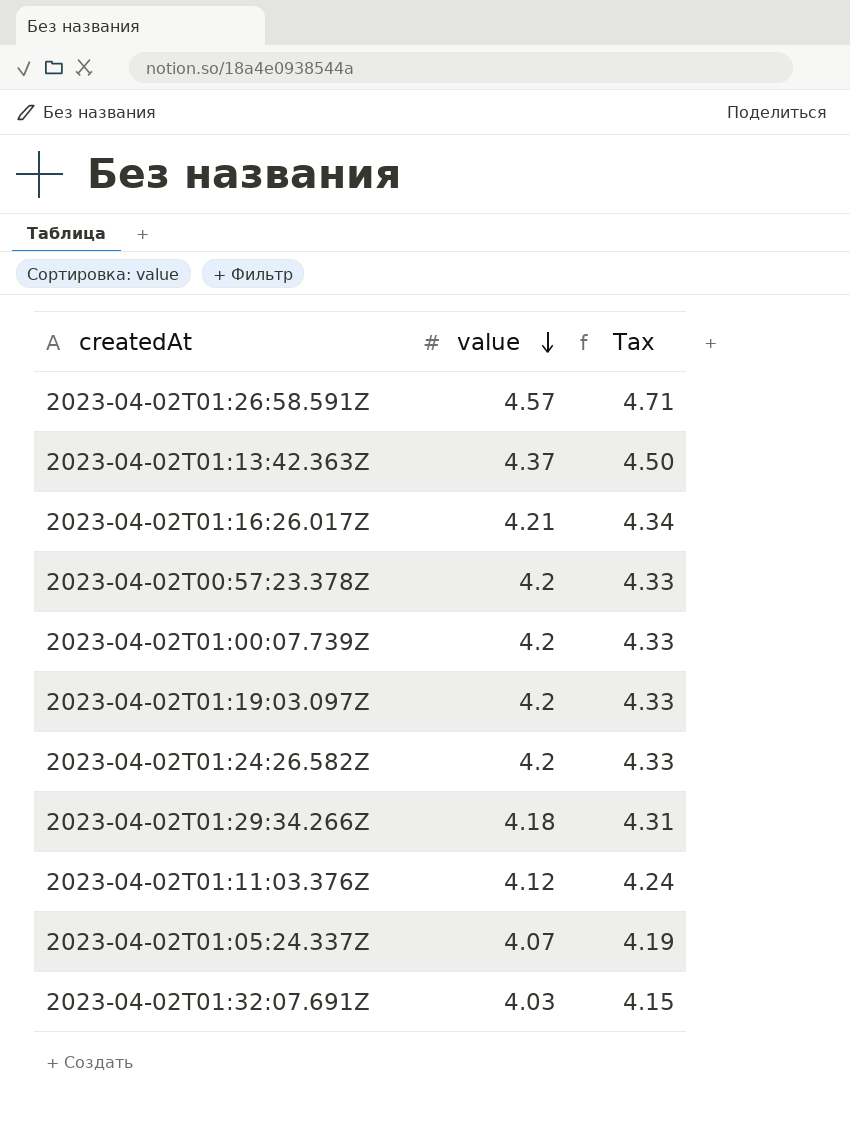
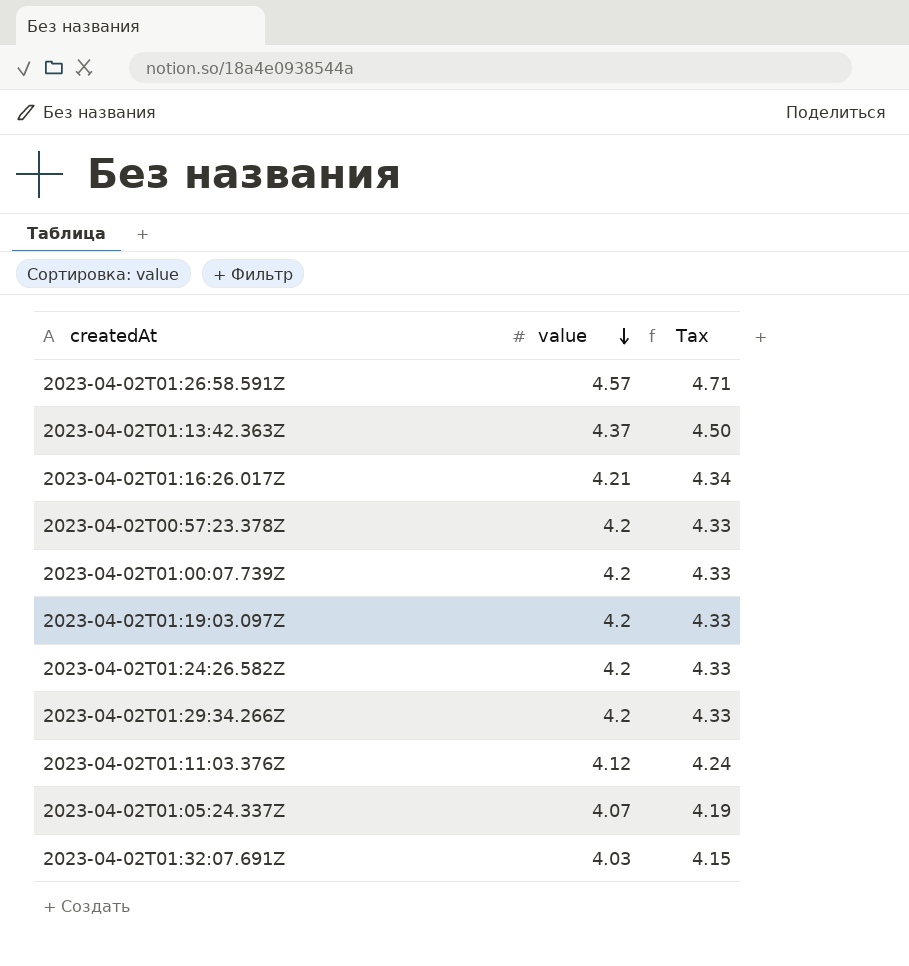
2023-04-02T01:29:34.266Z | value: 4.18 -> 4.2
2023-04-02T01:29:34.266Z | Tax: 4.31 -> 4.33

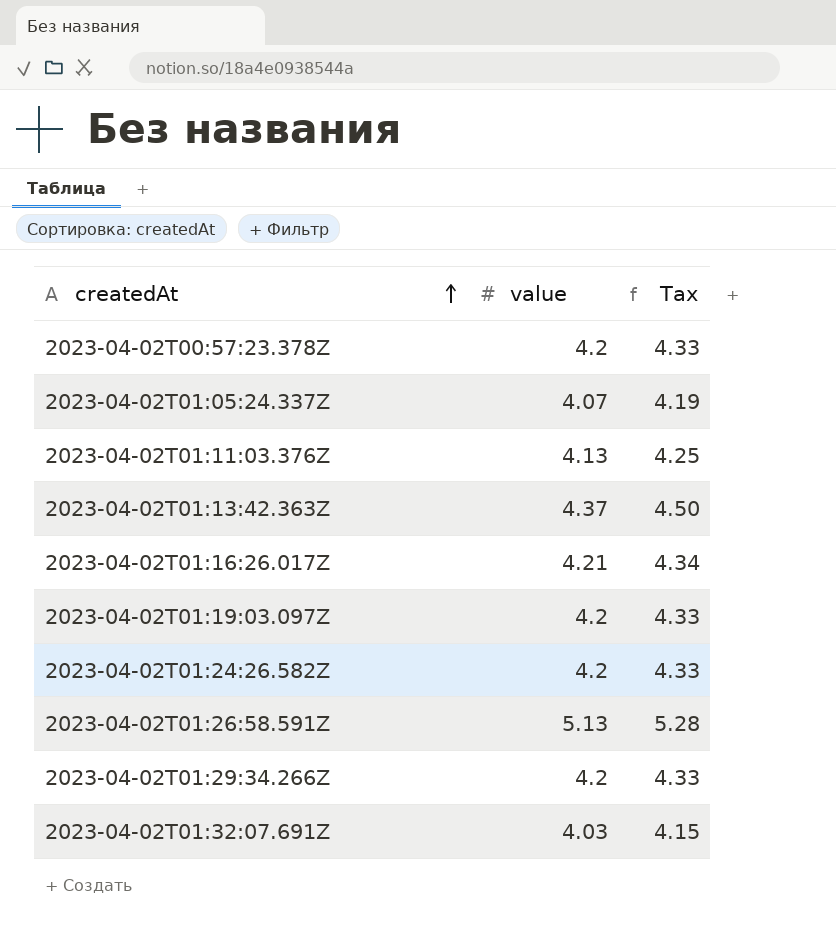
row order: value descending -> createdAt ascending
row 2023-04-02T01:00:07.739Z: 4.2 | 4.33 -> none
2023-04-02T01:11:03.376Z | value: 4.12 -> 4.13
2023-04-02T01:11:03.376Z | Tax: 4.24 -> 4.25
2023-04-02T01:26:58.591Z | value: 4.57 -> 5.13
2023-04-02T01:26:58.591Z | Tax: 4.71 -> 5.28

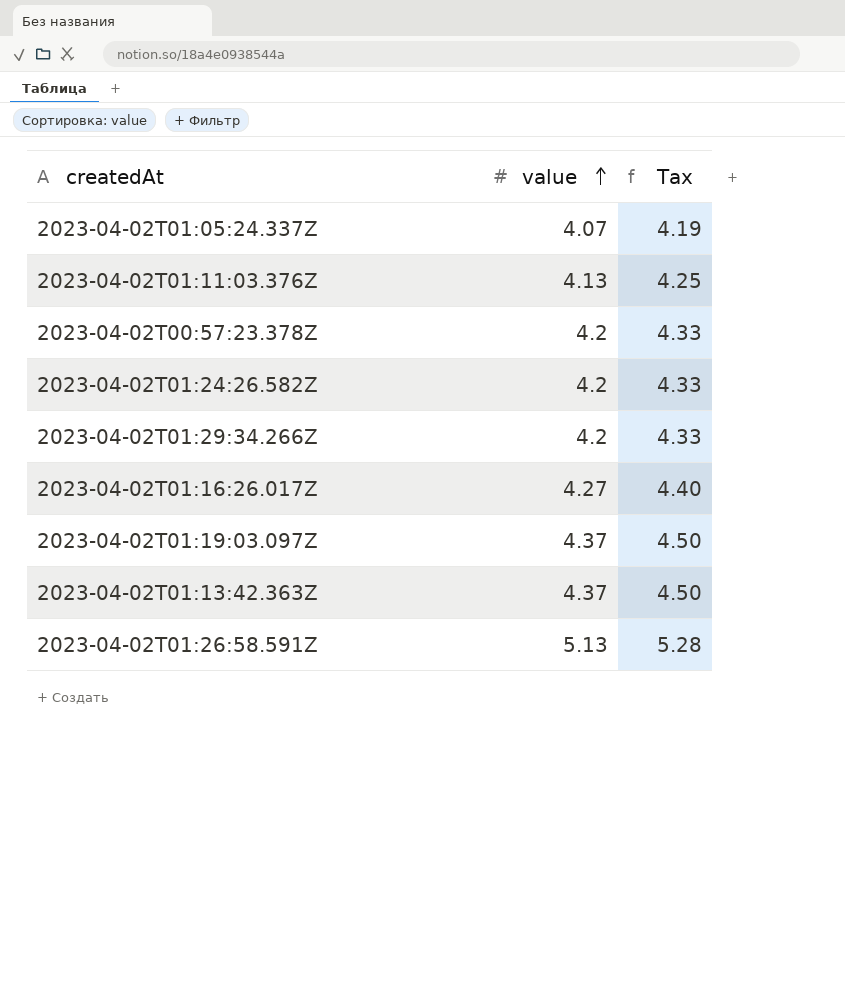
row order: createdAt ascending -> value ascending
row 2023-04-02T01:32:07.691Z: 4.03 | 4.15 -> none
2023-04-02T01:16:26.017Z | value: 4.21 -> 4.27
2023-04-02T01:16:26.017Z | Tax: 4.34 -> 4.40
2023-04-02T01:19:03.097Z | value: 4.2 -> 4.37
2023-04-02T01:19:03.097Z | Tax: 4.33 -> 4.50

